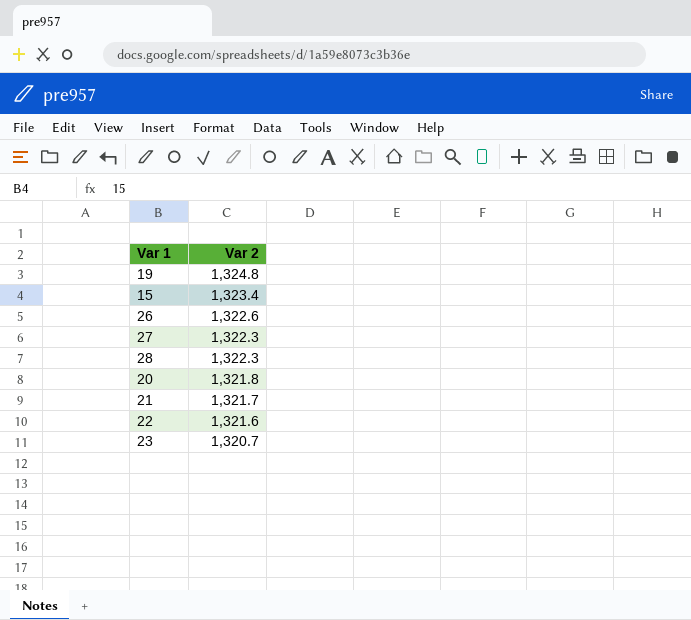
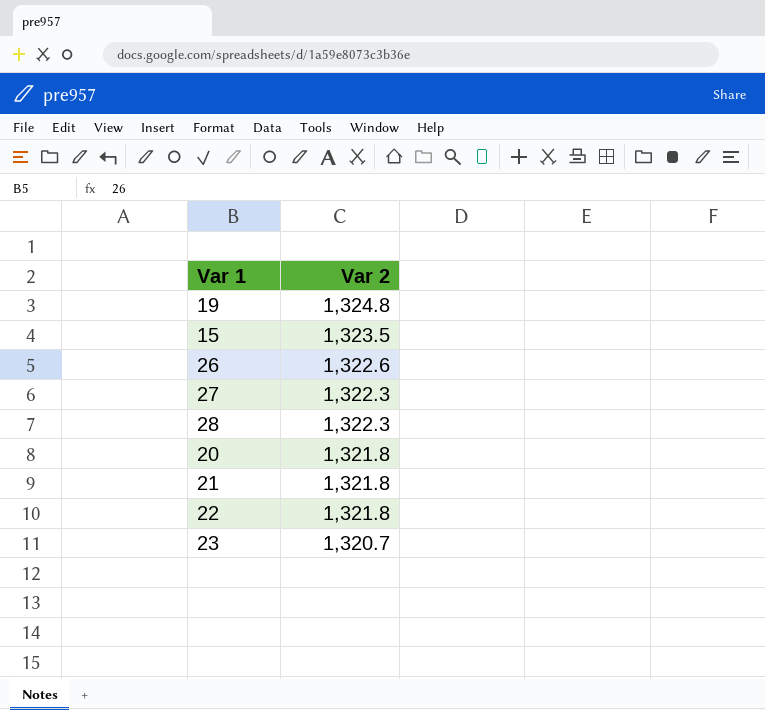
15 | Var 2: 1,323.4 -> 1,323.5
21 | Var 2: 1,321.7 -> 1,321.8
22 | Var 2: 1,321.6 -> 1,321.8

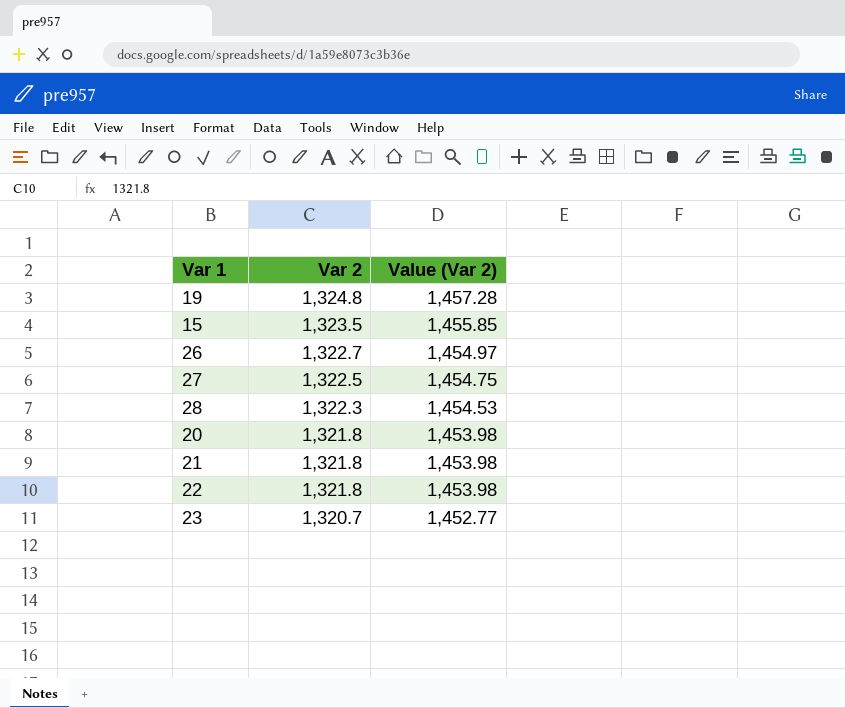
column Value (Var 2) | formula: none -> [Var 2] * 1.1
26 | Var 2: 1,322.6 -> 1,322.7
27 | Var 2: 1,322.3 -> 1,322.5

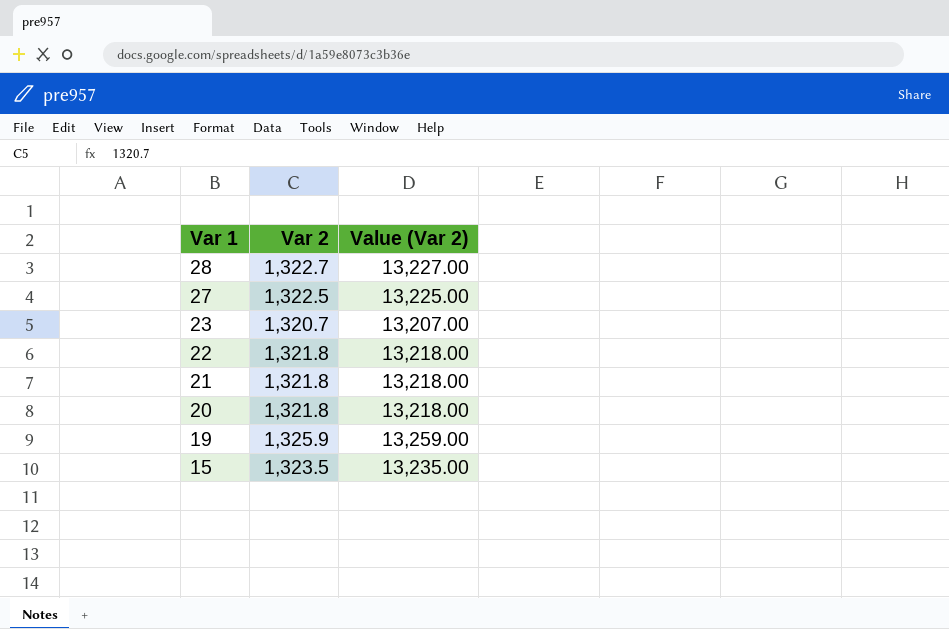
row order: Var 2 descending -> Var 1 descending
column Value (Var 2) | formula: [Var 2] * 1.1 -> [Var 2] * 10
row 26: 1,322.7 | 1,454.97 -> none
28 | Var 2: 1,322.3 -> 1,322.7
19 | Var 2: 1,324.8 -> 1,325.9

